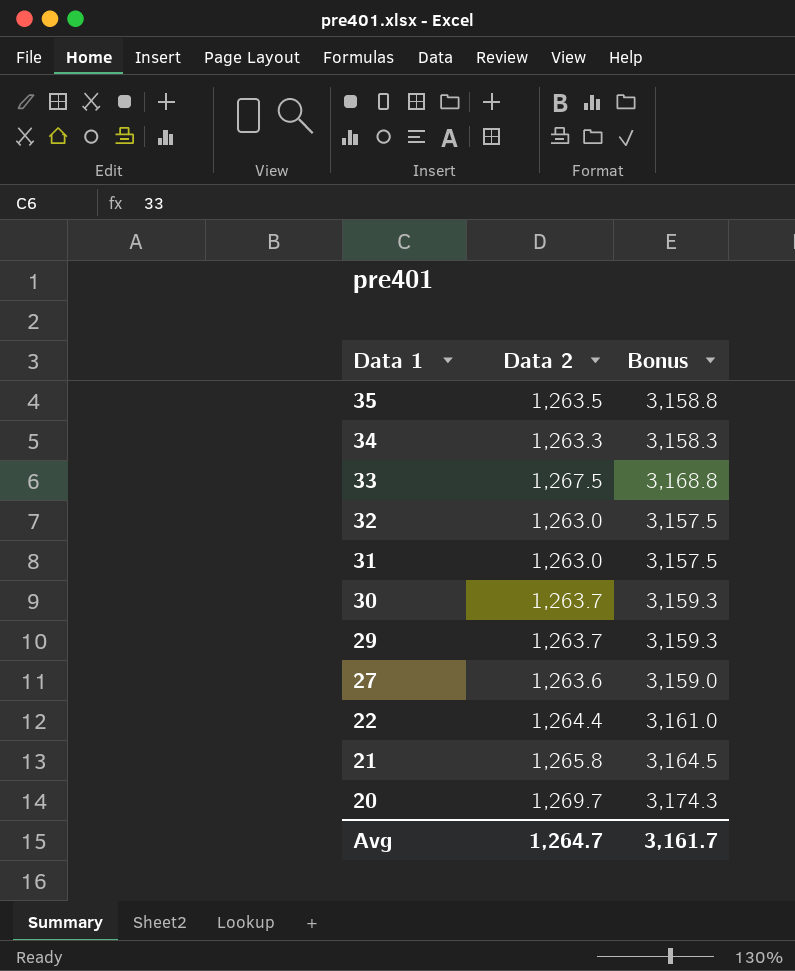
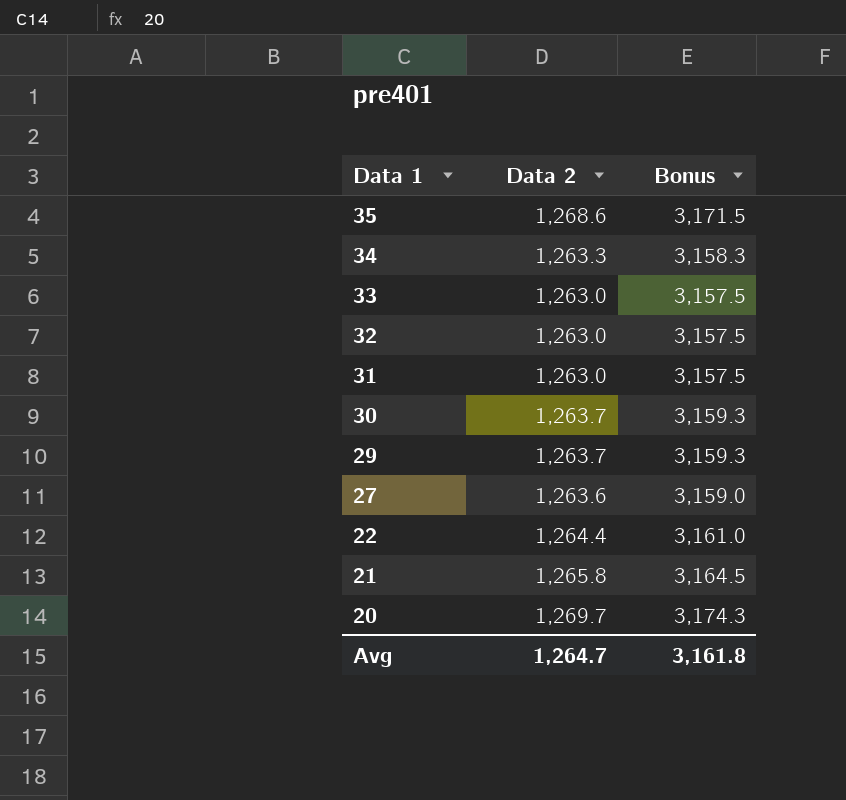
35 | Data 2: 1,263.5 -> 1,268.6
35 | Bonus: 3,158.8 -> 3,171.5
33 | Data 2: 1,267.5 -> 1,263.0
33 | Bonus: 3,168.8 -> 3,157.5
Avg | Bonus: 3,161.7 -> 3,161.8

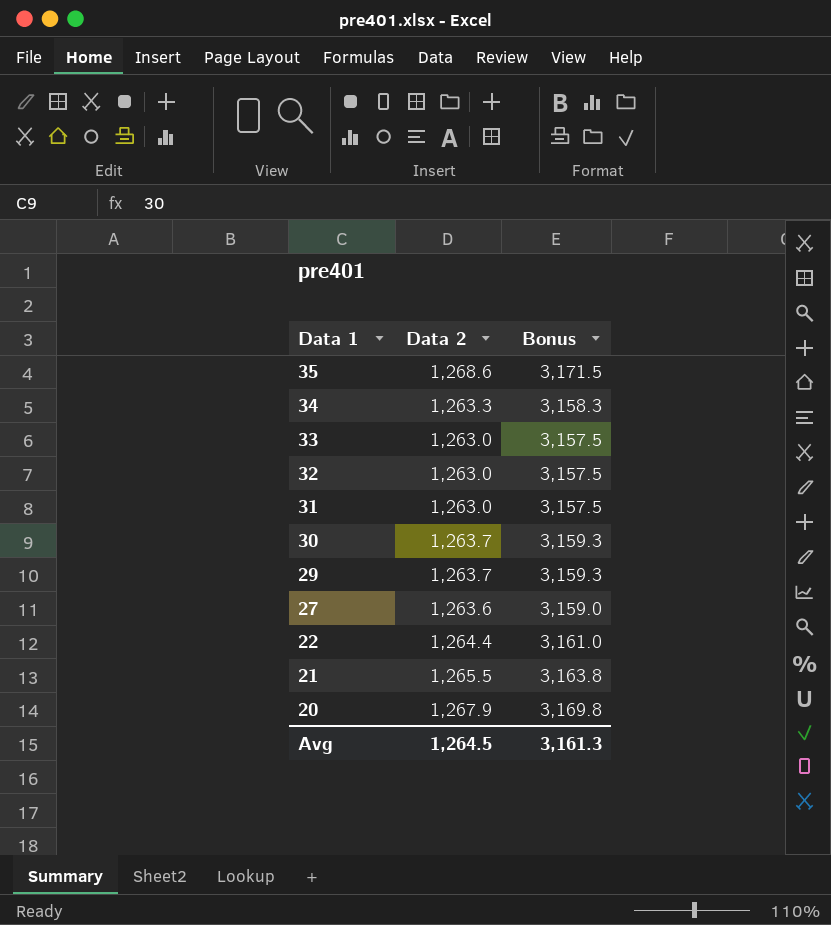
21 | Data 2: 1,265.8 -> 1,265.5
21 | Bonus: 3,164.5 -> 3,163.8
20 | Data 2: 1,269.7 -> 1,267.9
20 | Bonus: 3,174.3 -> 3,169.8
Avg | Data 2: 1,264.7 -> 1,264.5
Avg | Bonus: 3,161.8 -> 3,161.3

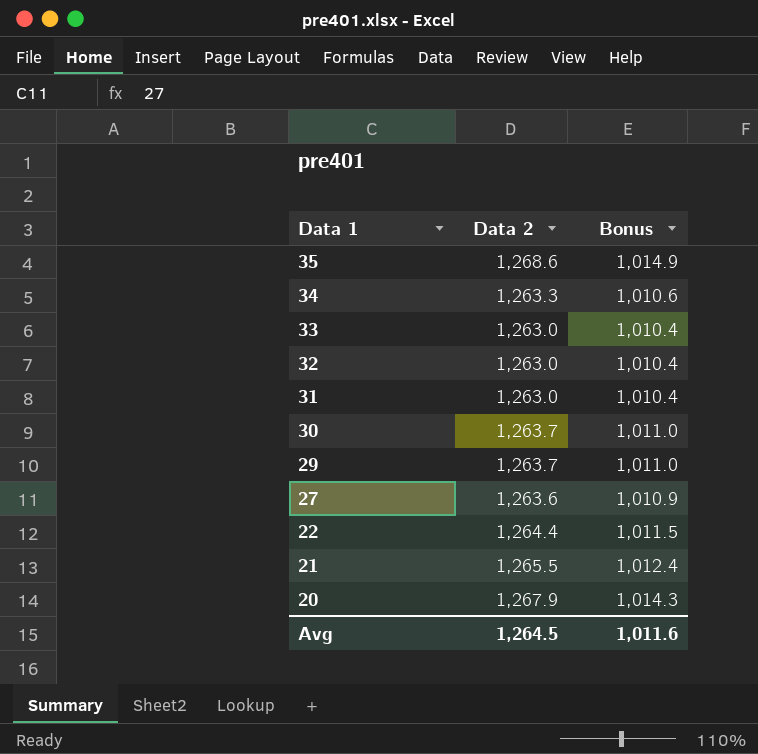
column Bonus | formula: [Data 2] * 2.5 -> [Data 2] * 0.8
Avg | Bonus: 3,161.3 -> 1,011.6

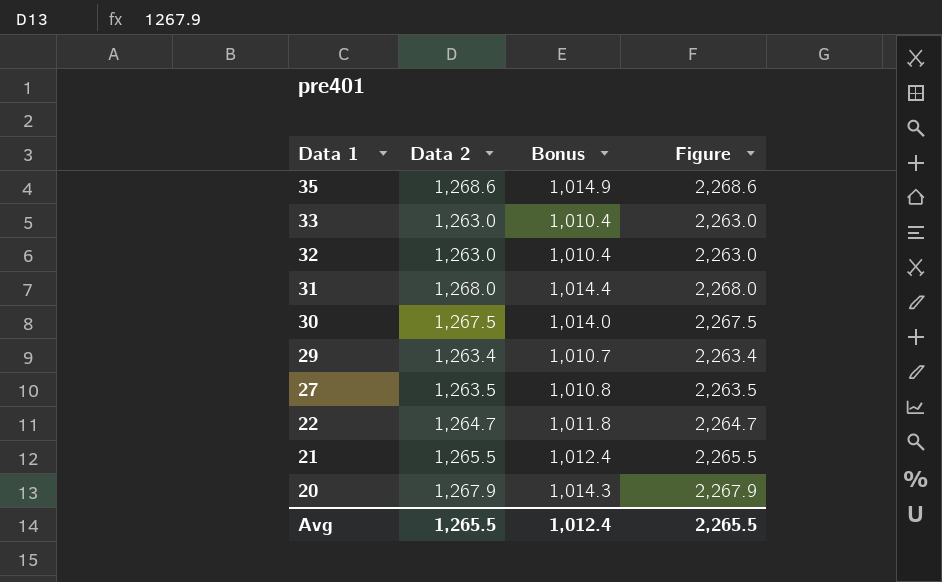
column Figure | formula: none -> [Data 2] + 1000
row 34: 1,263.3 | 1,010.6 -> none
31 | Data 2: 1,263.0 -> 1,268.0
31 | Bonus: 1,010.4 -> 1,014.4
30 | Data 2: 1,263.7 -> 1,267.5
30 | Bonus: 1,011.0 -> 1,014.0
29 | Data 2: 1,263.7 -> 1,263.4
29 | Bonus: 1,011.0 -> 1,010.7
27 | Data 2: 1,263.6 -> 1,263.5
27 | Bonus: 1,010.9 -> 1,010.8
22 | Data 2: 1,264.4 -> 1,264.7
22 | Bonus: 1,011.5 -> 1,011.8
Avg | Data 2: 1,264.5 -> 1,265.5
Avg | Bonus: 1,011.6 -> 1,012.4

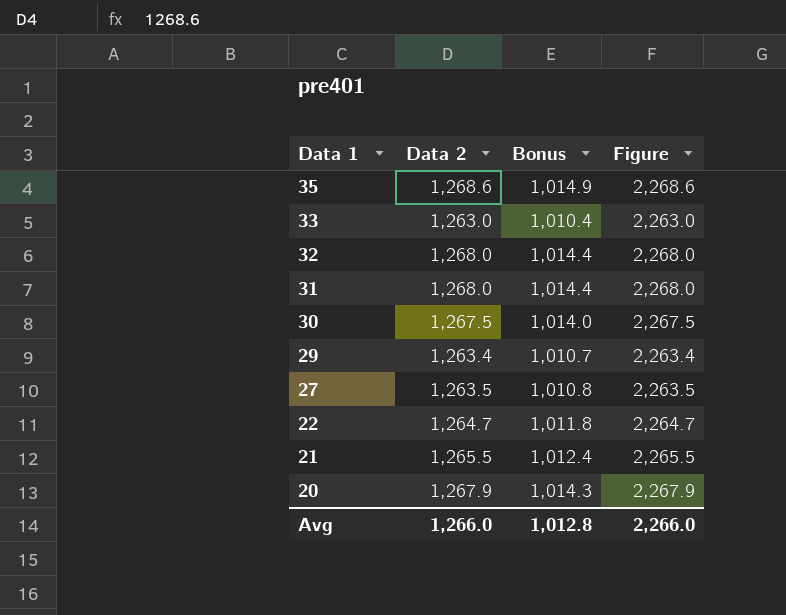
32 | Data 2: 1,263.0 -> 1,268.0
32 | Bonus: 1,010.4 -> 1,014.4
32 | Figure: 2,263.0 -> 2,268.0
Avg | Data 2: 1,265.5 -> 1,266.0
Avg | Bonus: 1,012.4 -> 1,012.8
Avg | Figure: 2,265.5 -> 2,266.0

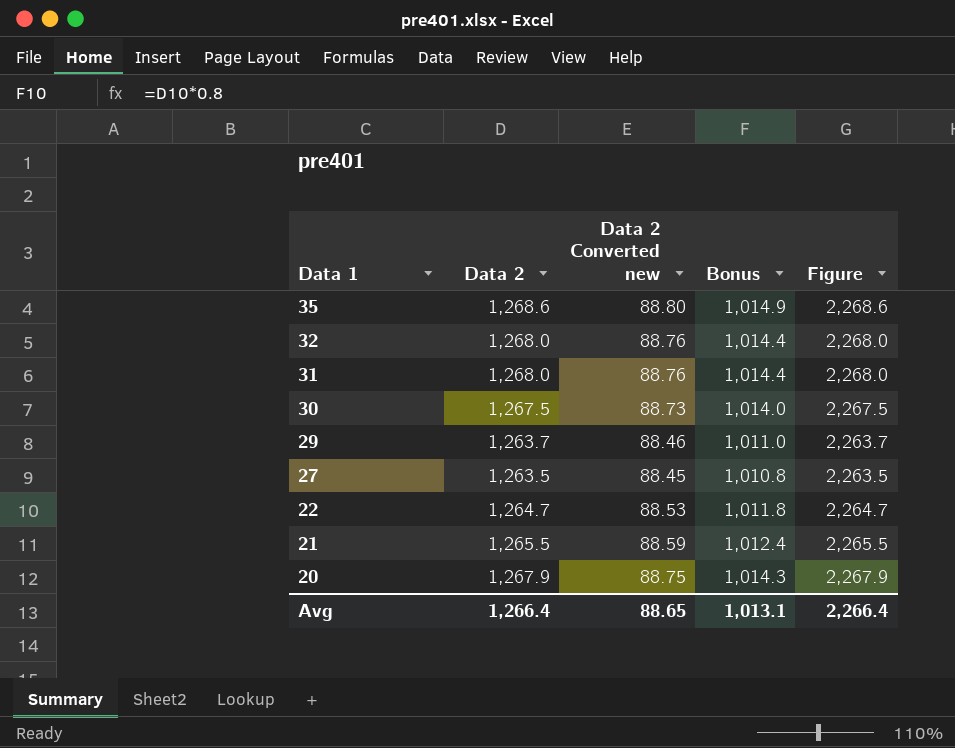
column Data 2 Converted new | formula: none -> [Data 2] * 0.07
row 33: 1,263.0 | 1,010.4 | 2,263.0 -> none
29 | Data 2: 1,263.4 -> 1,263.7
29 | Bonus: 1,010.7 -> 1,011.0
29 | Figure: 2,263.4 -> 2,263.7
Avg | Data 2: 1,266.0 -> 1,266.4
Avg | Bonus: 1,012.8 -> 1,013.1
Avg | Figure: 2,266.0 -> 2,266.4

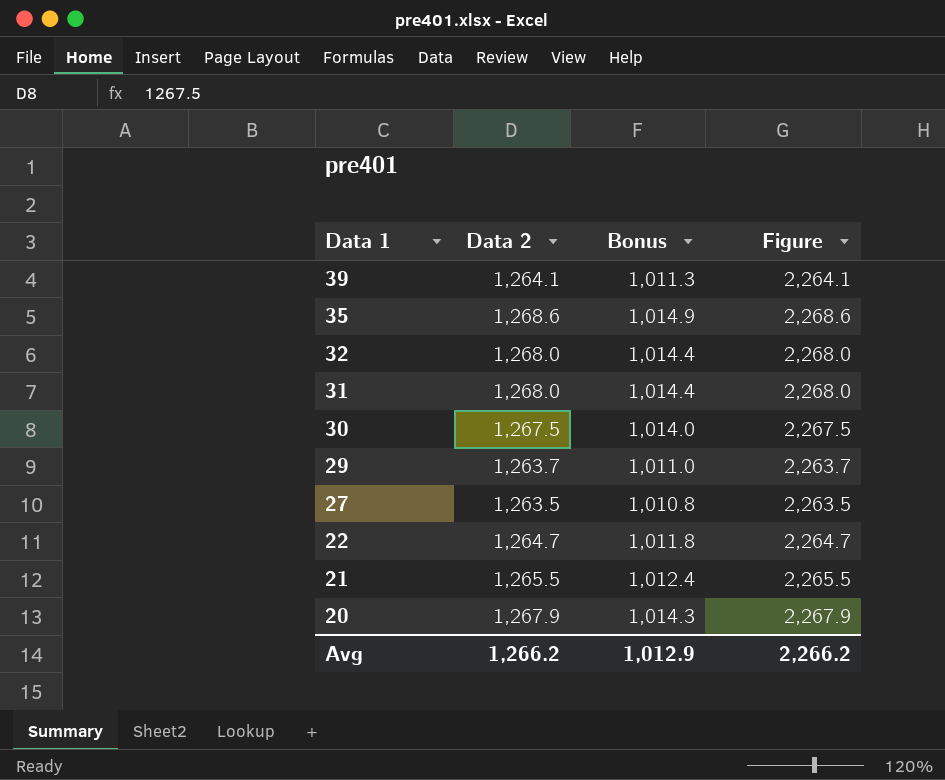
column Data 2 Converted new | formula: [Data 2] * 0.07 -> none
row 39: none -> 1,264.1 | 1,011.3 | 2,264.1
Avg | Data 2: 1,266.4 -> 1,266.2
Avg | Bonus: 1,013.1 -> 1,012.9
Avg | Figure: 2,266.4 -> 2,266.2

